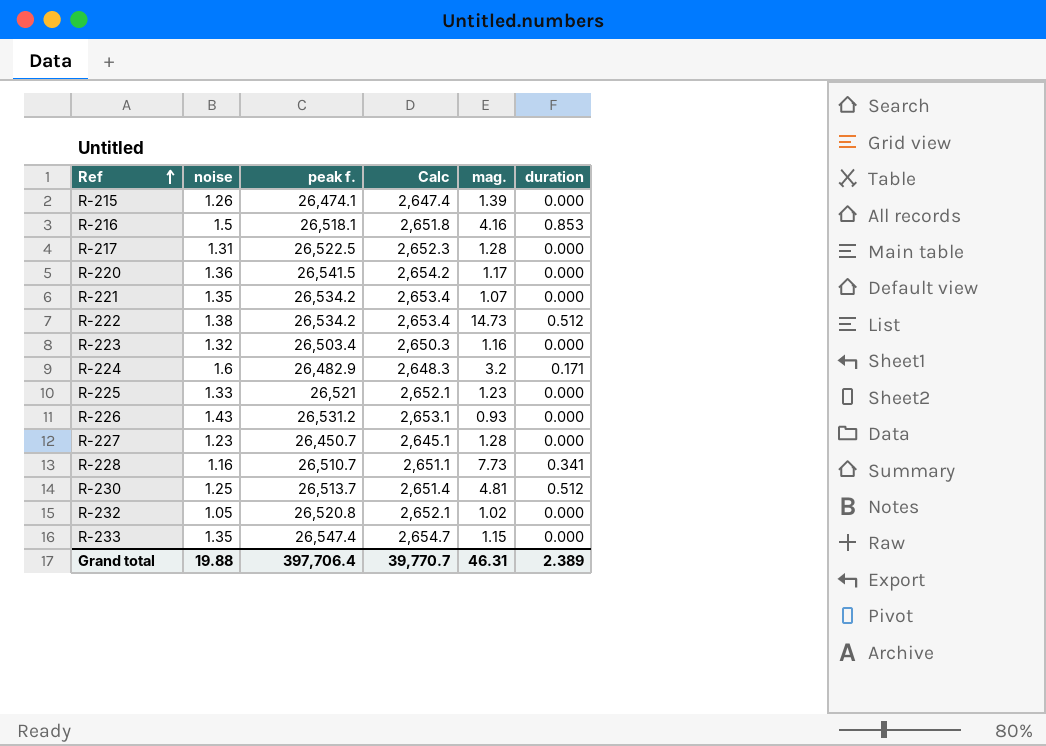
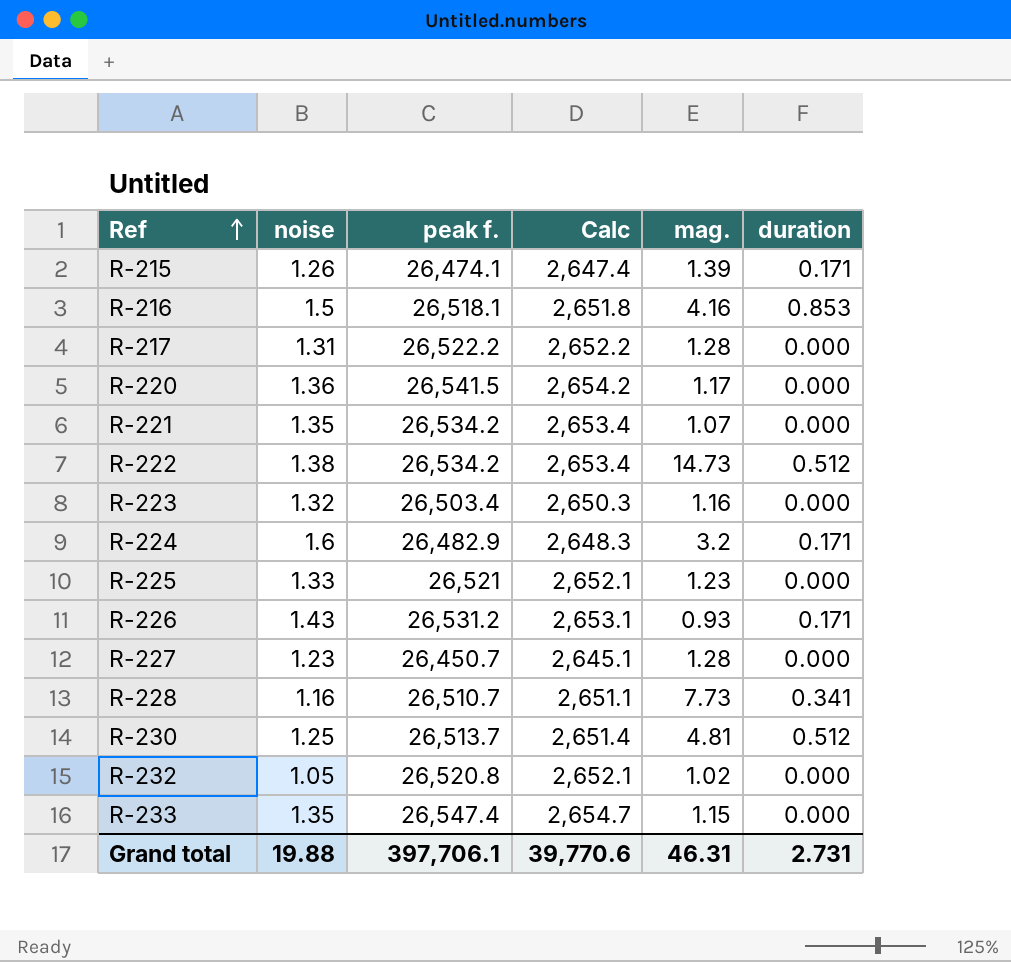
R-215 | duration: 0.000 -> 0.171
R-217 | peak f.: 26,522.5 -> 26,522.2
R-217 | Calc: 2,652.3 -> 2,652.2
R-226 | duration: 0.000 -> 0.171
Grand total | peak f.: 397,706.4 -> 397,706.1
Grand total | Calc: 39,770.7 -> 39,770.6
Grand total | duration: 2.389 -> 2.731

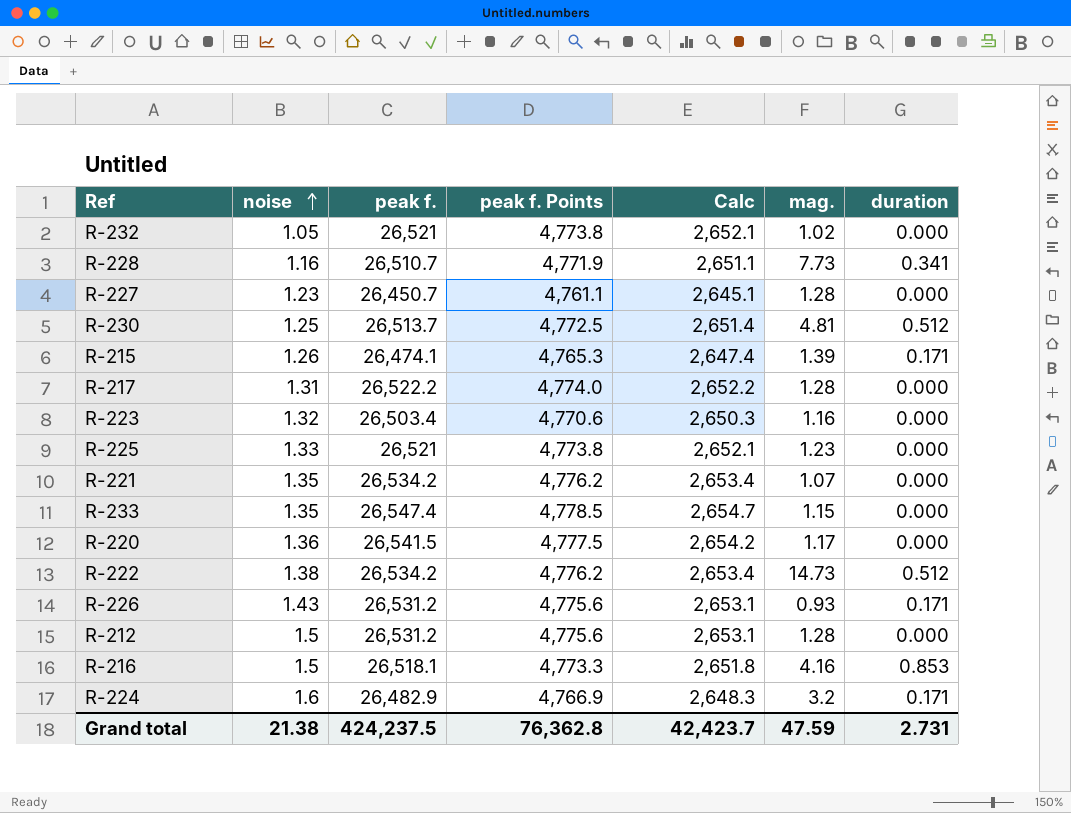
row order: Ref ascending -> noise ascending
column peak f. Points | formula: none -> [peak f.] * 0.18
R-232 | peak f.: 26,520.8 -> 26,521
row R-212: none -> 1.5 | 26,531.2 | 4,775.6 | 2,653.1 | 1.28 | 0.000
Grand total | noise: 19.88 -> 21.38
Grand total | peak f.: 397,706.1 -> 424,237.5
Grand total | Calc: 39,770.6 -> 42,423.7
Grand total | mag.: 46.31 -> 47.59

